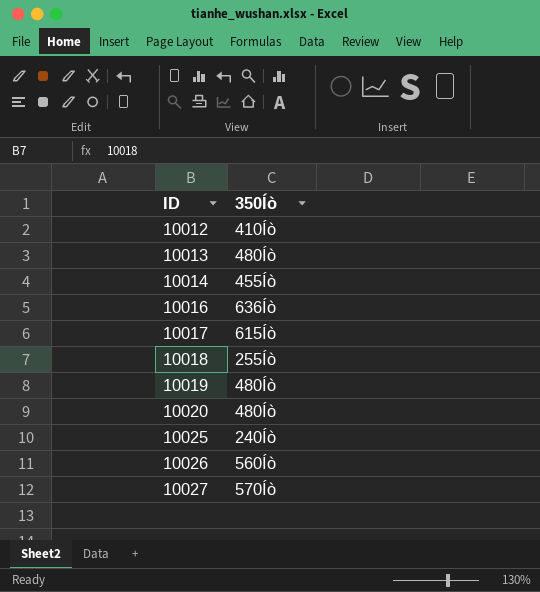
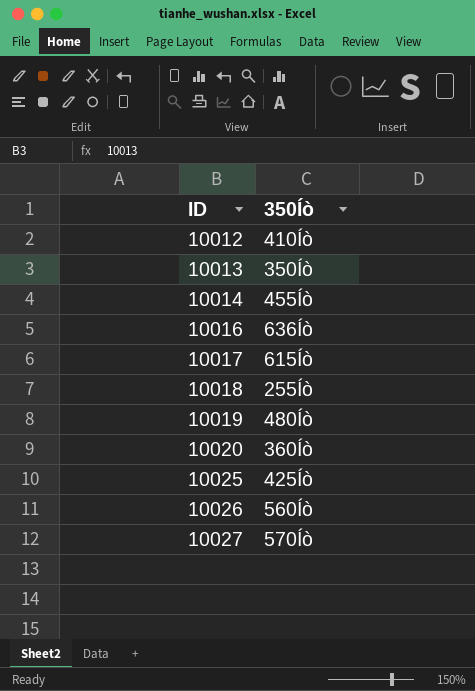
10013 | 350Íò: 480Íò -> 350Íò
10020 | 350Íò: 480Íò -> 360Íò
10025 | 350Íò: 240Íò -> 425Íò

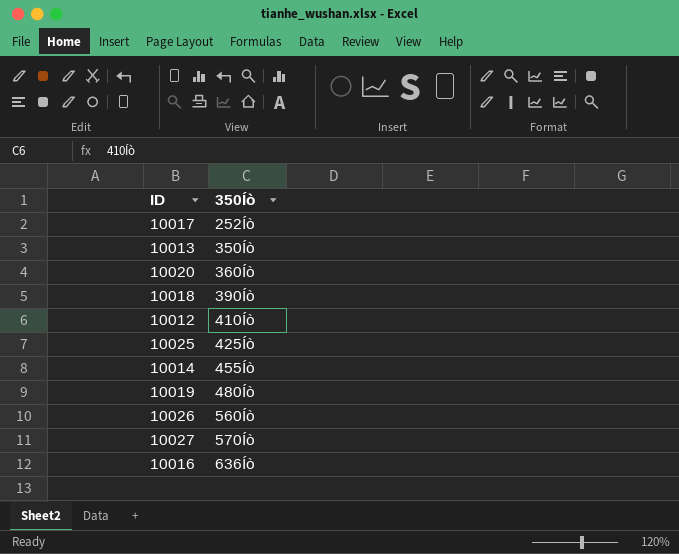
row order: ID ascending -> 350Íò ascending
10017 | 350Íò: 615Íò -> 252Íò
10018 | 350Íò: 255Íò -> 390Íò

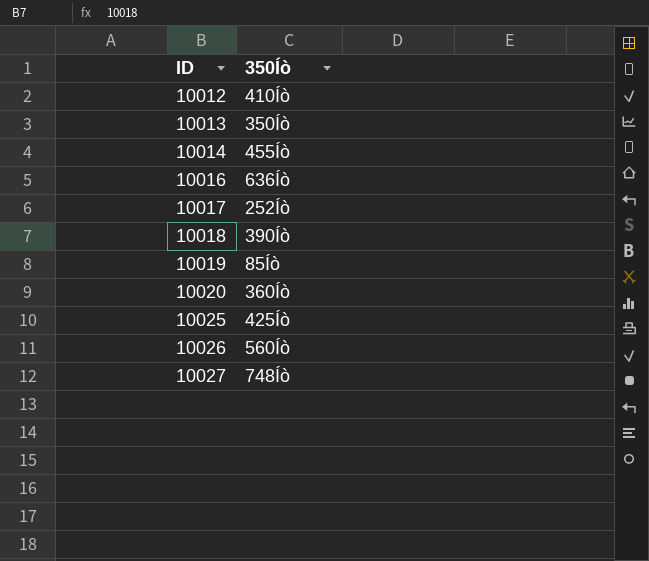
row order: 350Íò ascending -> ID ascending
10019 | 350Íò: 480Íò -> 85Íò
10027 | 350Íò: 570Íò -> 748Íò

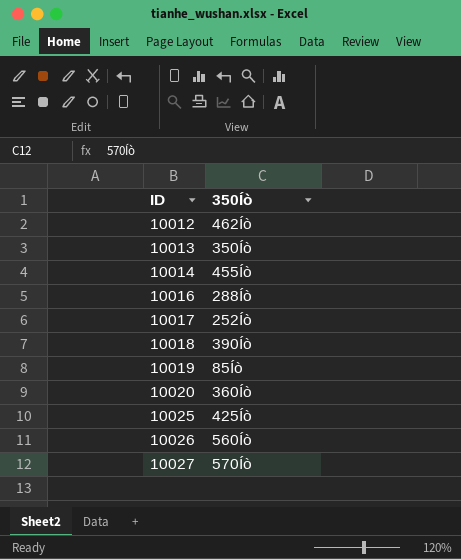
10012 | 350Íò: 410Íò -> 462Íò
10016 | 350Íò: 636Íò -> 288Íò
10027 | 350Íò: 748Íò -> 570Íò

